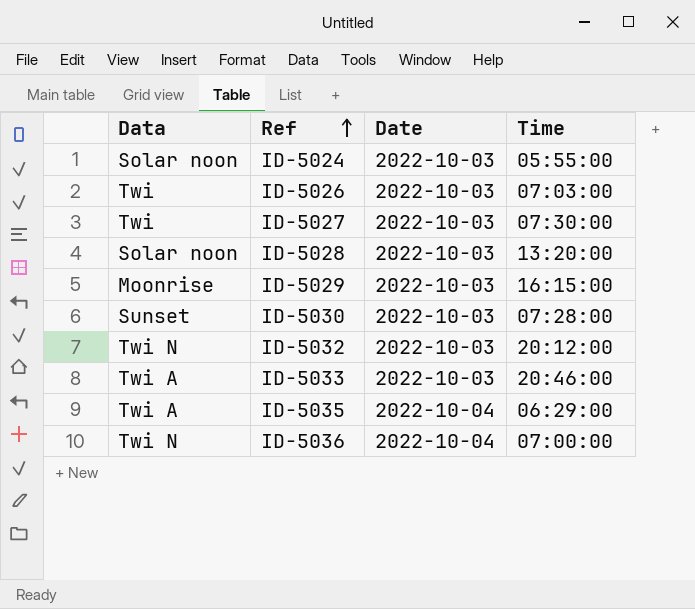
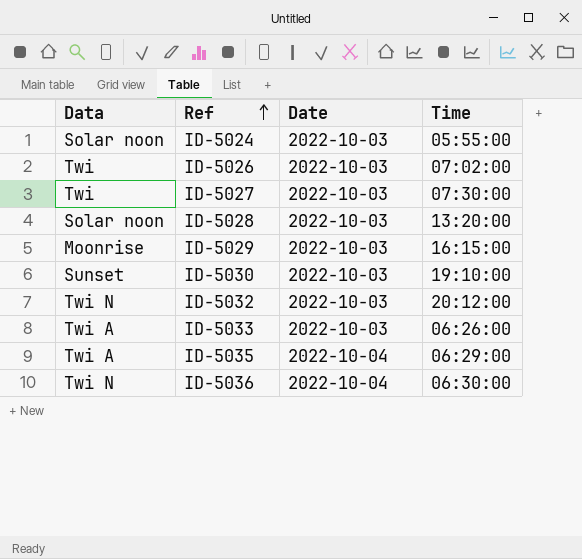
ID-5026 | Time: 07:03:00 -> 07:02:00
ID-5030 | Time: 07:28:00 -> 19:10:00
ID-5033 | Time: 20:46:00 -> 06:26:00
ID-5036 | Time: 07:00:00 -> 06:30:00

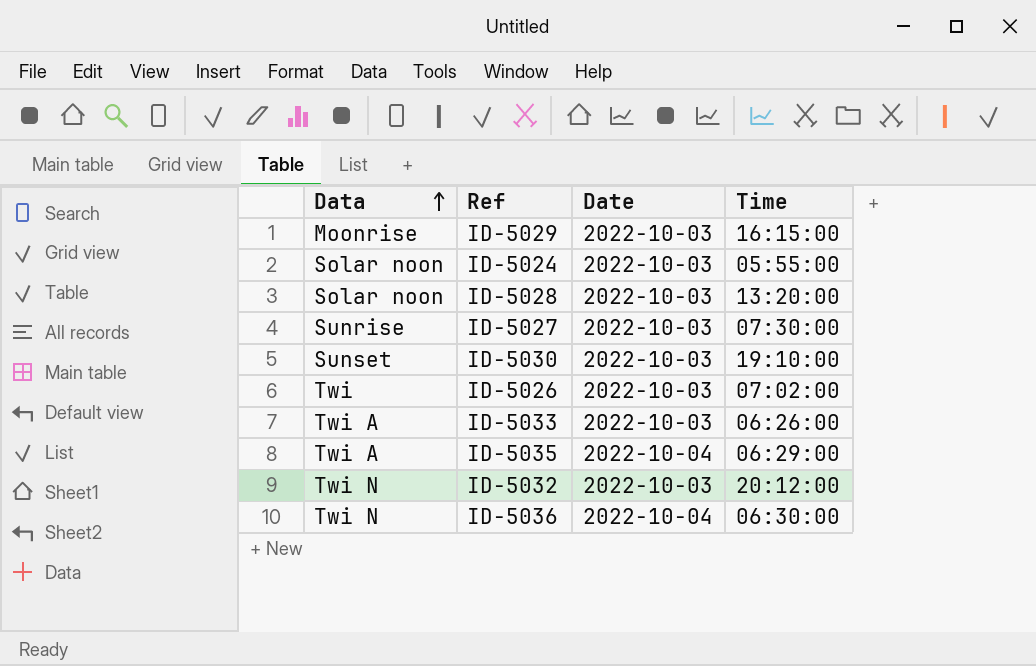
row order: Ref ascending -> Data ascending
ID-5027 | Data: Twi -> Sunrise

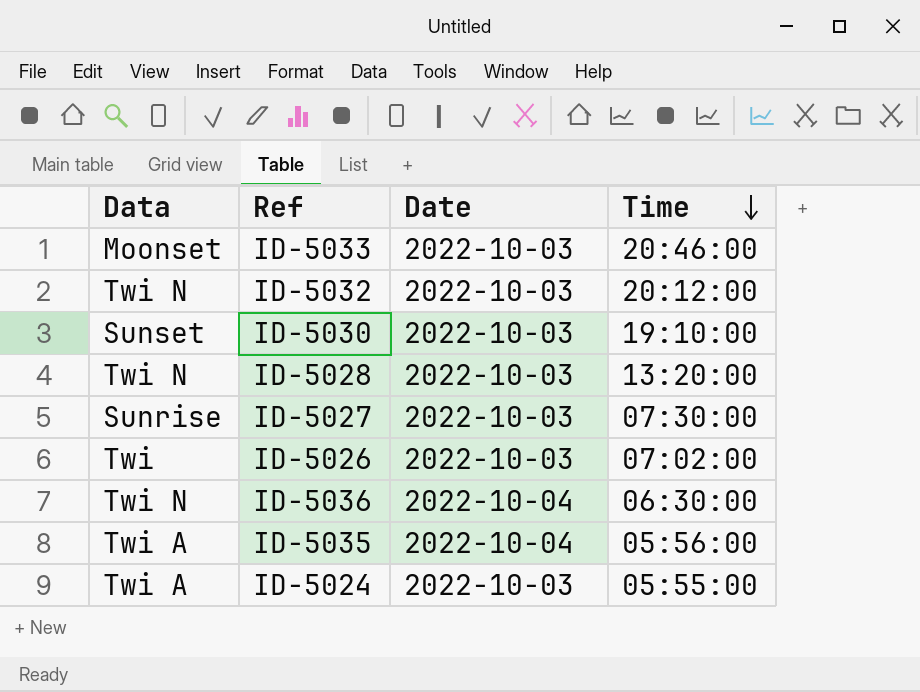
row order: Data ascending -> Time descending
row ID-5029: Moonrise | 2022-10-03 | 16:15:00 -> none
ID-5033 | Data: Twi A -> Moonset
ID-5033 | Time: 06:26:00 -> 20:46:00
ID-5028 | Data: Solar noon -> Twi N
ID-5035 | Time: 06:29:00 -> 05:56:00
ID-5024 | Data: Solar noon -> Twi A

